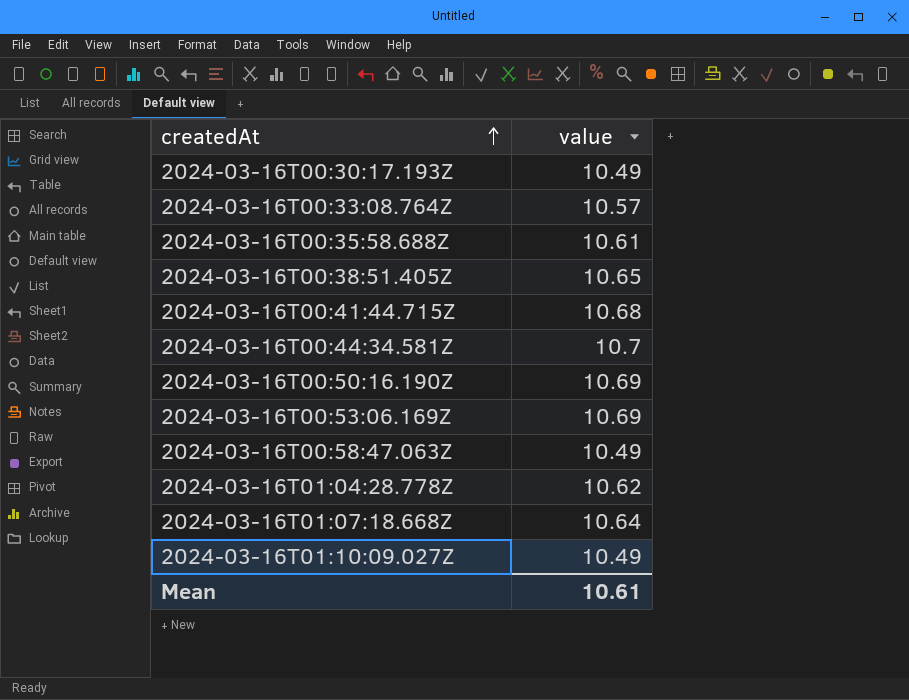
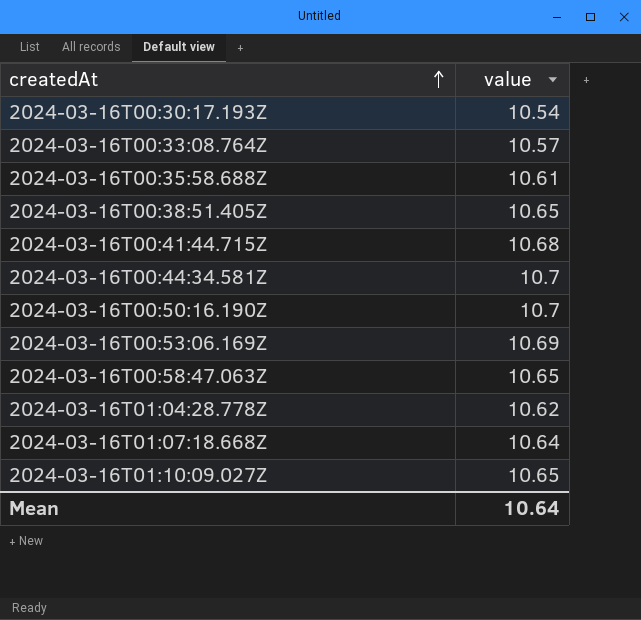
2024-03-16T00:30:17.193Z | value: 10.49 -> 10.54
2024-03-16T00:50:16.190Z | value: 10.69 -> 10.7
2024-03-16T00:58:47.063Z | value: 10.49 -> 10.65
2024-03-16T01:10:09.027Z | value: 10.49 -> 10.65
Mean | value: 10.61 -> 10.64

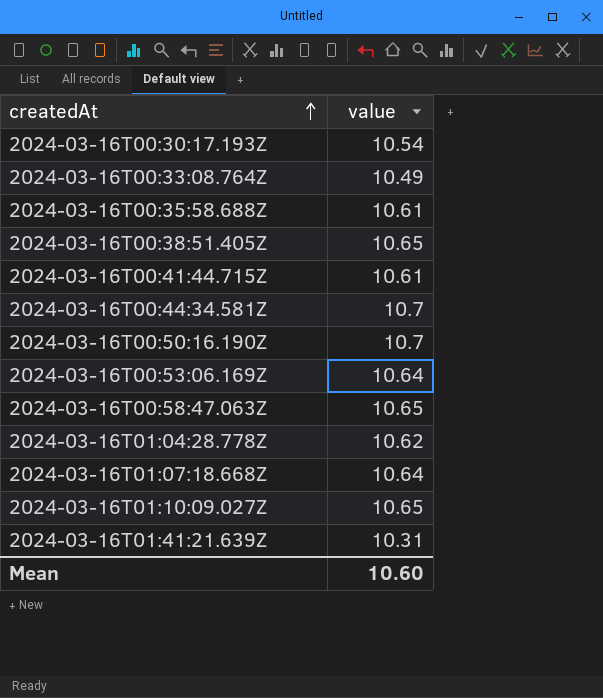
2024-03-16T00:33:08.764Z | value: 10.57 -> 10.49
2024-03-16T00:41:44.715Z | value: 10.68 -> 10.61
2024-03-16T00:53:06.169Z | value: 10.69 -> 10.64
row 2024-03-16T01:41:21.639Z: none -> 10.31
Mean | value: 10.64 -> 10.60

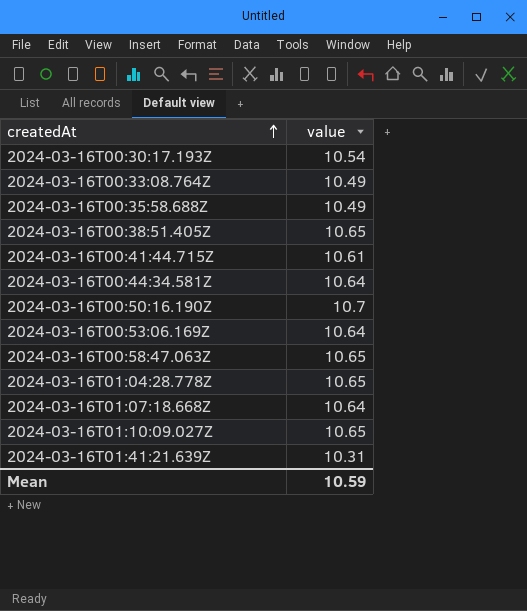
2024-03-16T00:35:58.688Z | value: 10.61 -> 10.49
2024-03-16T00:44:34.581Z | value: 10.7 -> 10.64
2024-03-16T01:04:28.778Z | value: 10.62 -> 10.65
Mean | value: 10.60 -> 10.59

